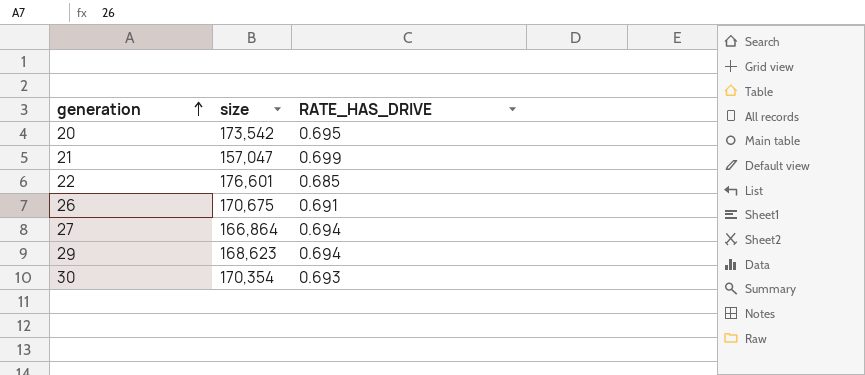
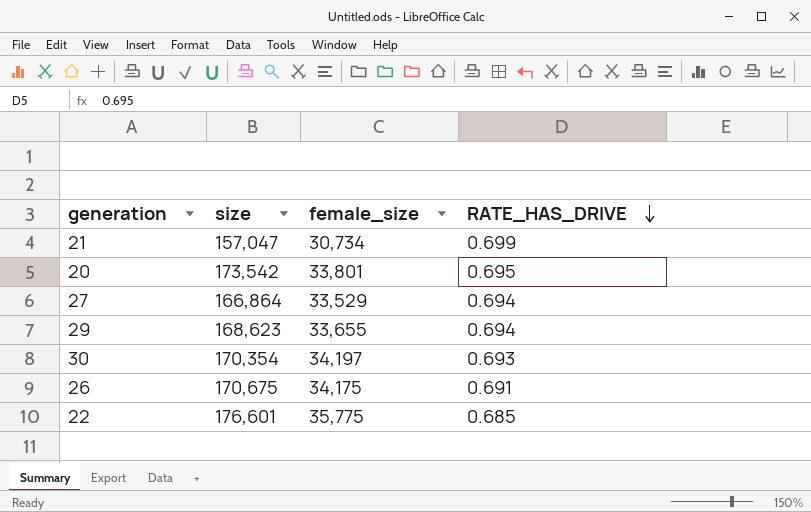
row order: generation ascending -> RATE_HAS_DRIVE descending
column female_size | position: none -> 3

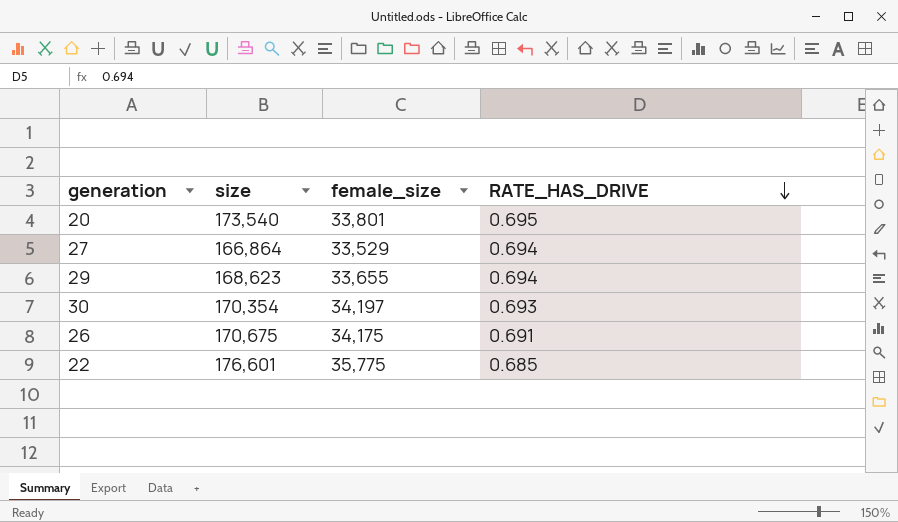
row 21: 157,047 | 30,734 | 0.699 -> none
20 | size: 173,542 -> 173,540

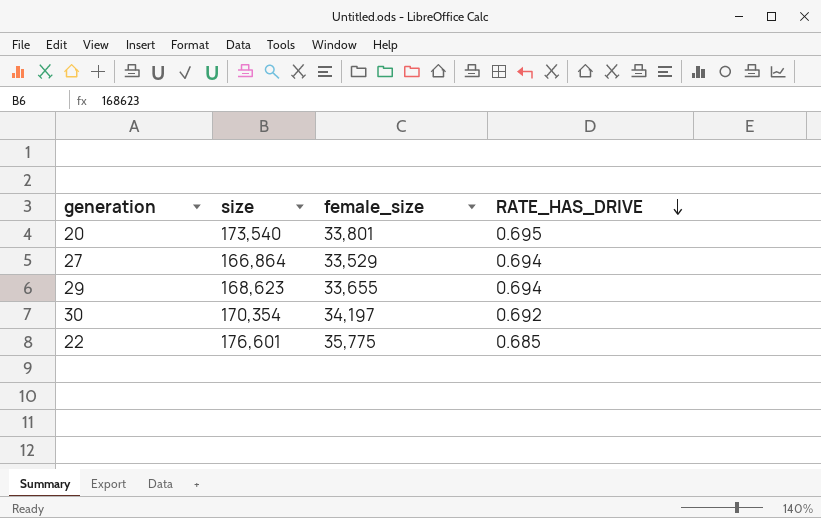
row 26: 170,675 | 34,175 | 0.691 -> none
30 | RATE_HAS_DRIVE: 0.693 -> 0.692

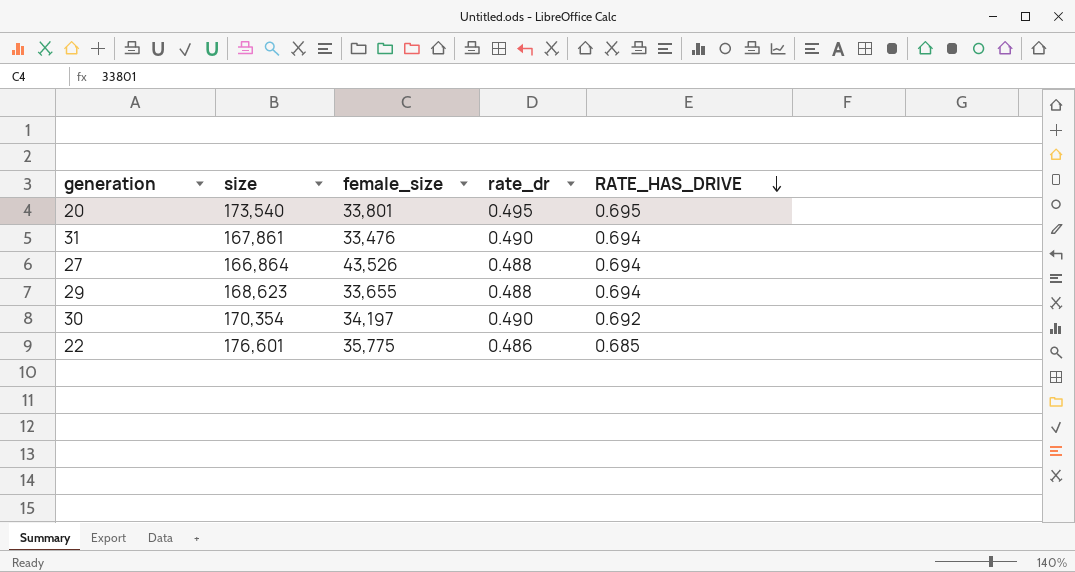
column rate_dr | position: none -> 4
row 31: none -> 167,861 | 33,476 | 0.490 | 0.694
27 | female_size: 33,529 -> 43,526

